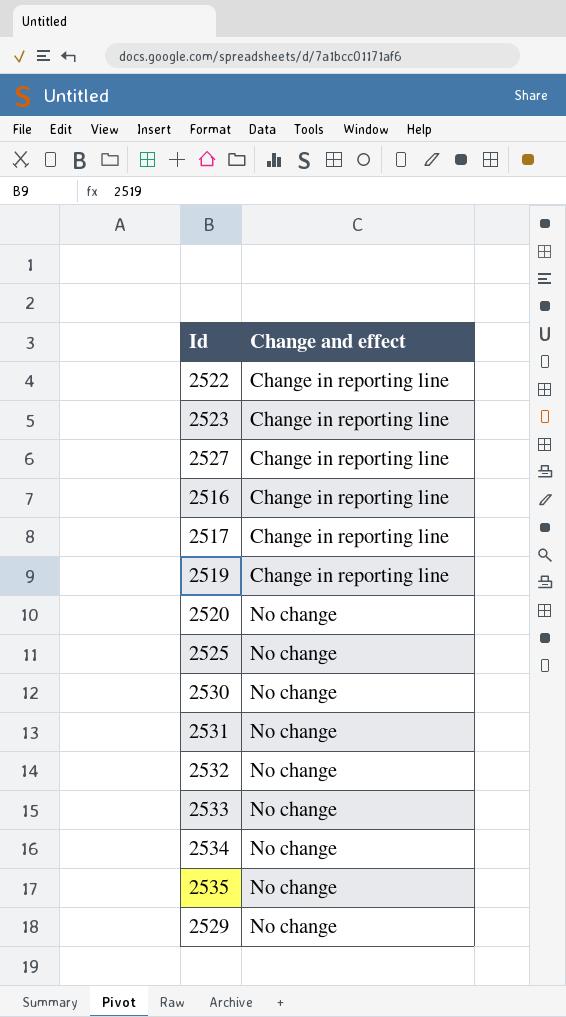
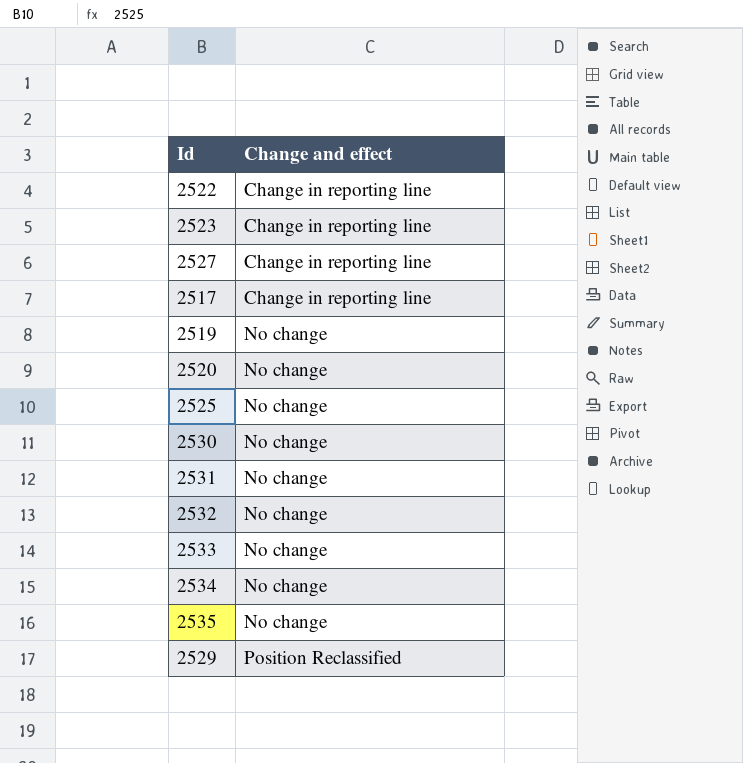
row 2516: Change in reporting line -> none
2519 | Change and effect: Change in reporting line -> No change
2529 | Change and effect: No change -> Position Reclassified

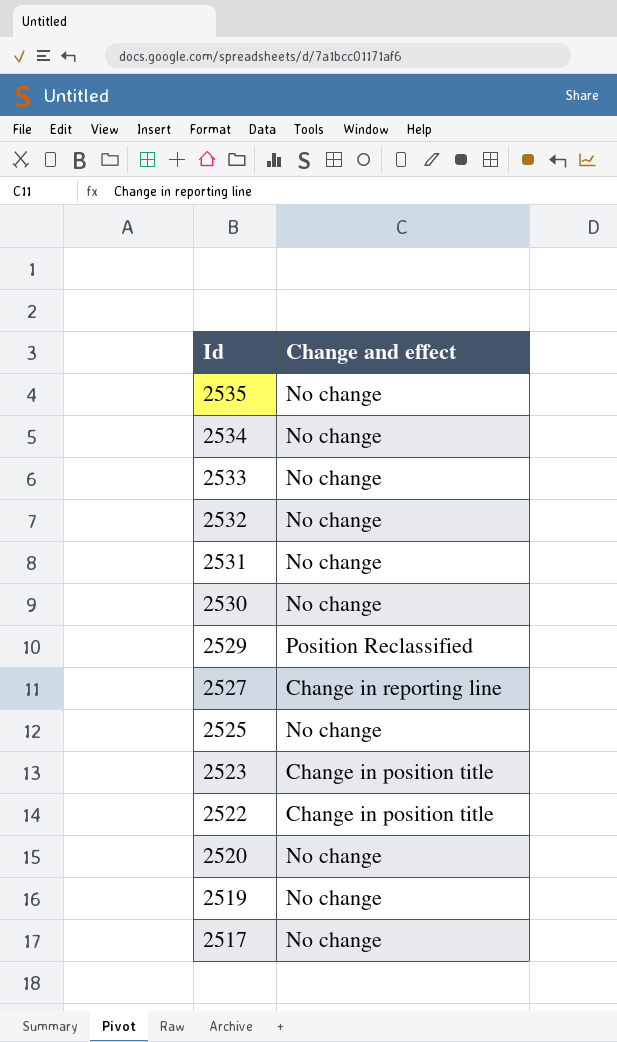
row order: Change and effect ascending -> Id descending
2523 | Change and effect: Change in reporting line -> Change in position title
2522 | Change and effect: Change in reporting line -> Change in position title
2517 | Change and effect: Change in reporting line -> No change

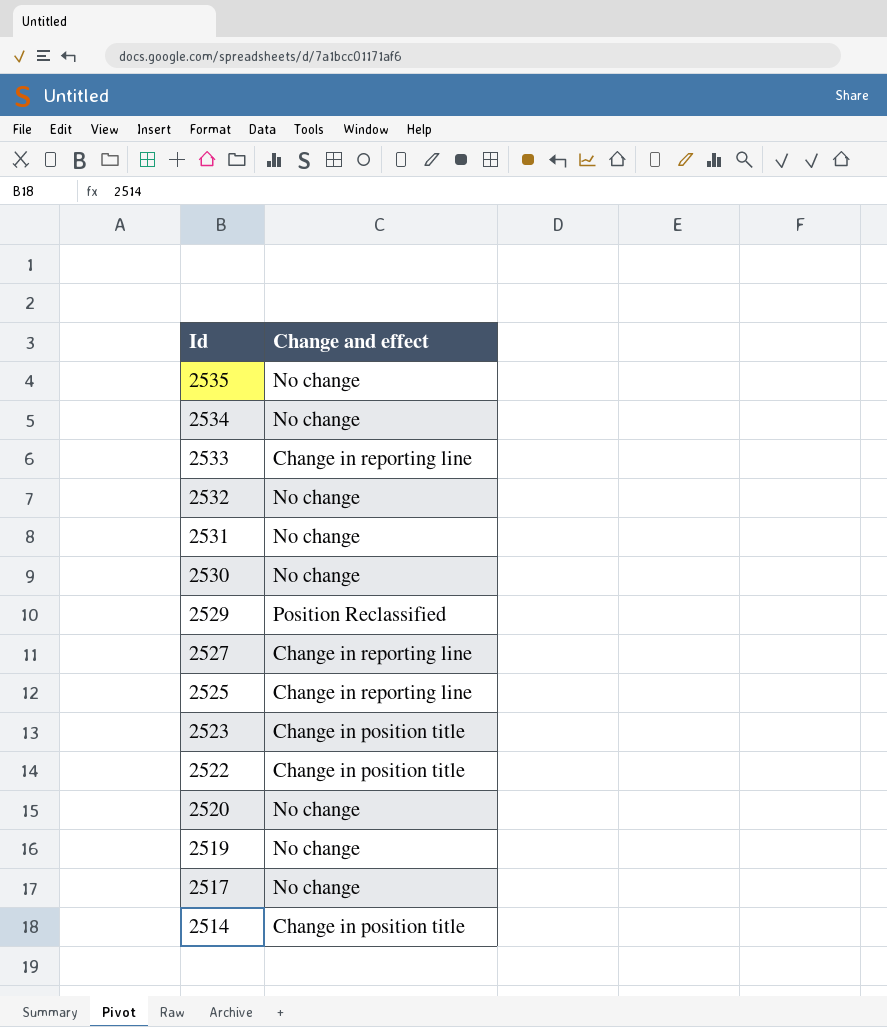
2533 | Change and effect: No change -> Change in reporting line
2525 | Change and effect: No change -> Change in reporting line
row 2514: none -> Change in position title

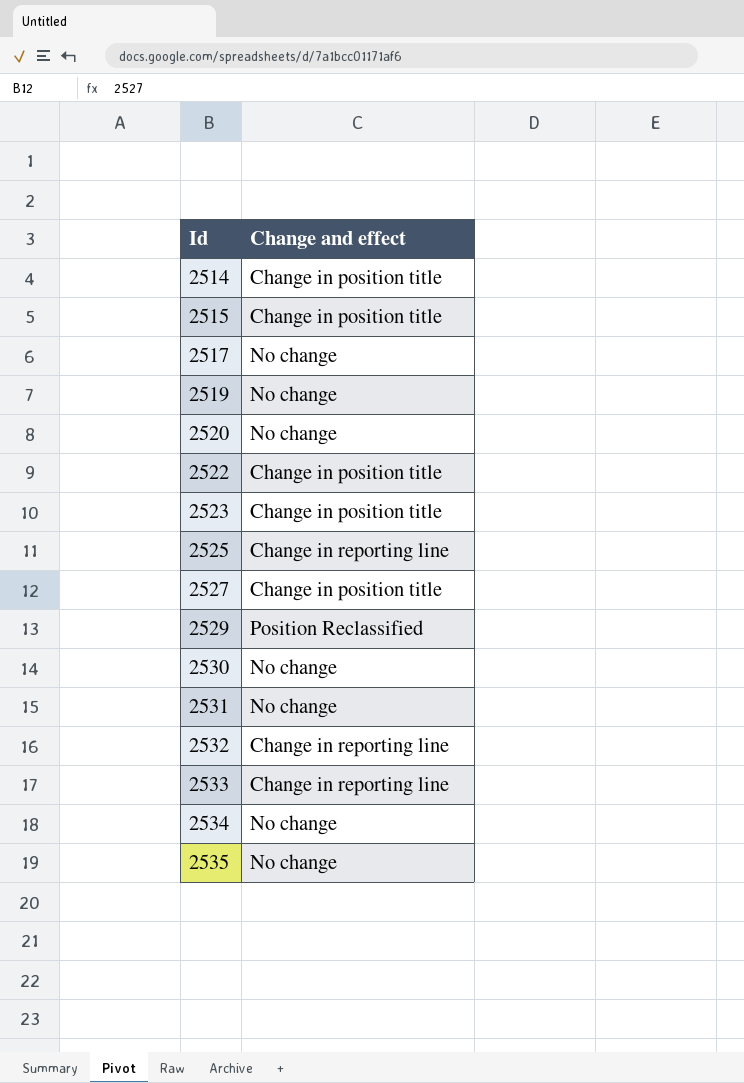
row order: Id descending -> Id ascending
row 2515: none -> Change in position title
2527 | Change and effect: Change in reporting line -> Change in position title
2532 | Change and effect: No change -> Change in reporting line

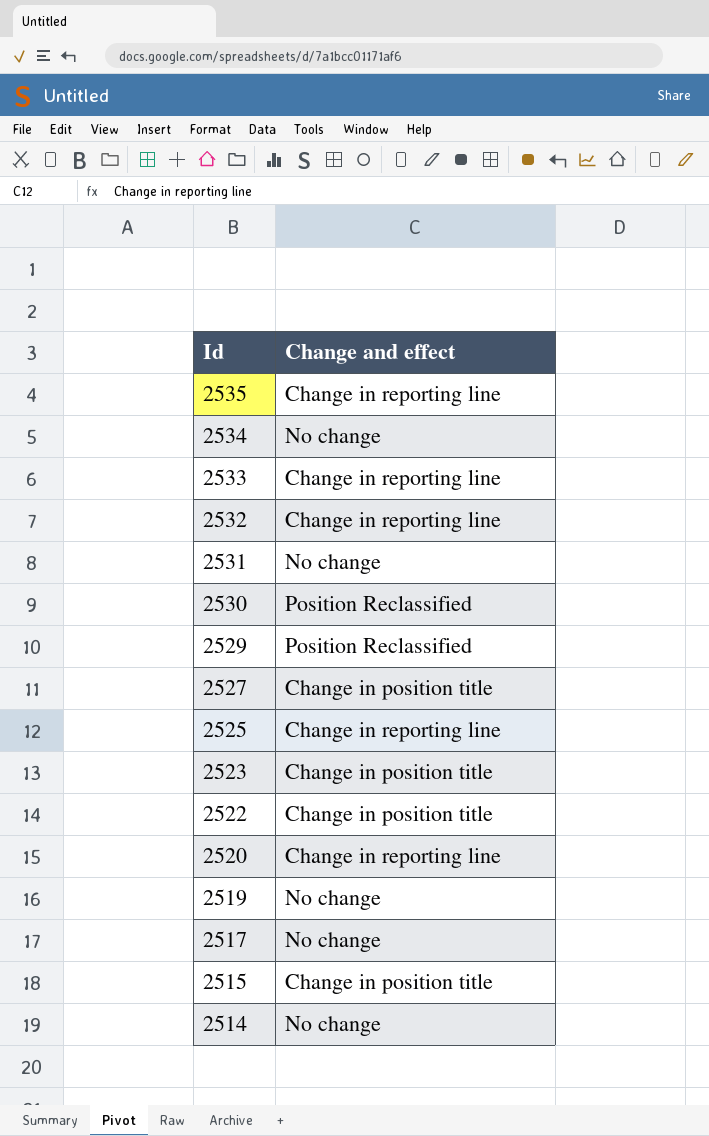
row order: Id ascending -> Id descending
2535 | Change and effect: No change -> Change in reporting line
2530 | Change and effect: No change -> Position Reclassified
2520 | Change and effect: No change -> Change in reporting line
2514 | Change and effect: Change in position title -> No change

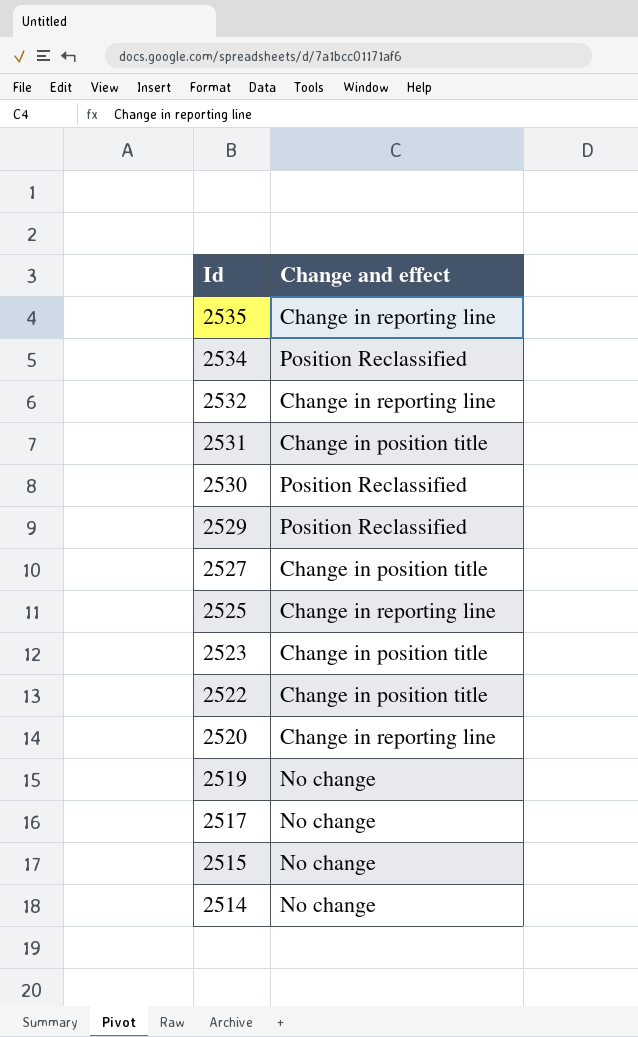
row 2533: Change in reporting line -> none
2534 | Change and effect: No change -> Position Reclassified
2531 | Change and effect: No change -> Change in position title
2515 | Change and effect: Change in position title -> No change

